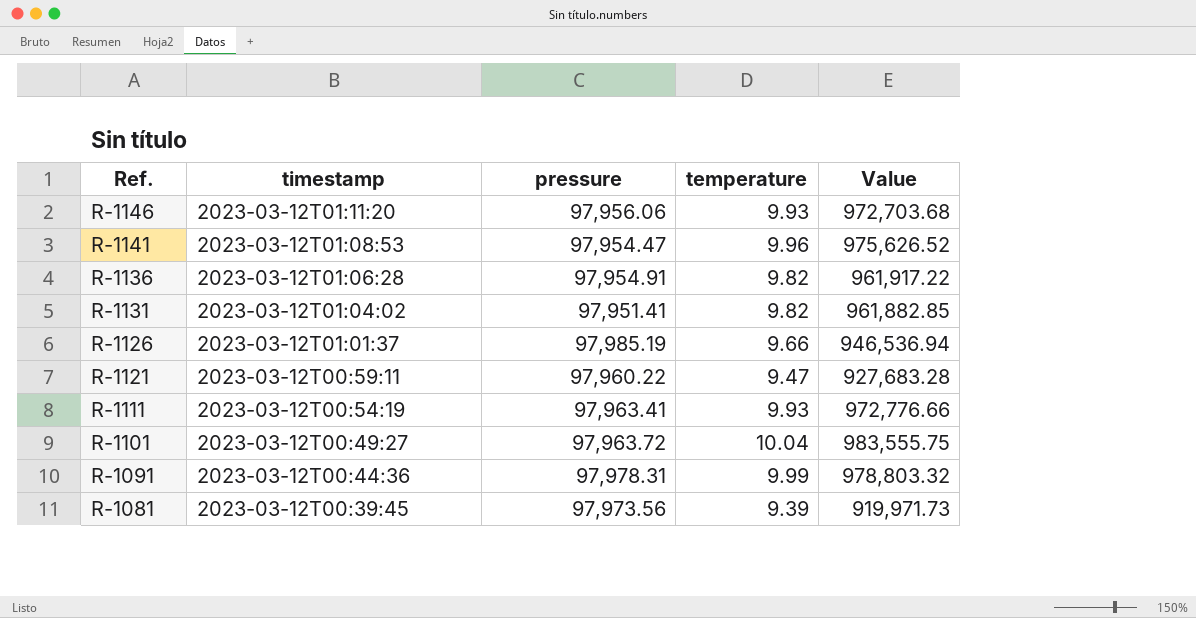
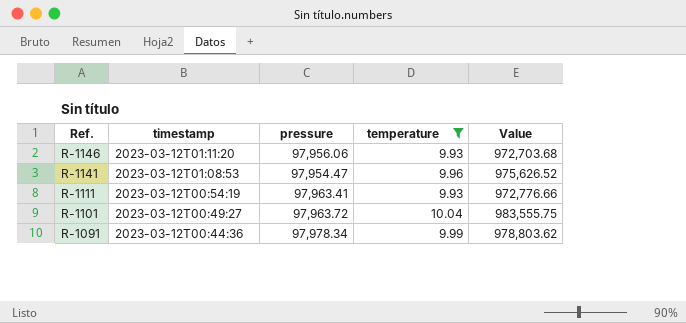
filter: none -> temperature >= 9.93
R-1091 | pressure: 97,978.31 -> 97,978.34
R-1091 | Value: 978,803.32 -> 978,803.62

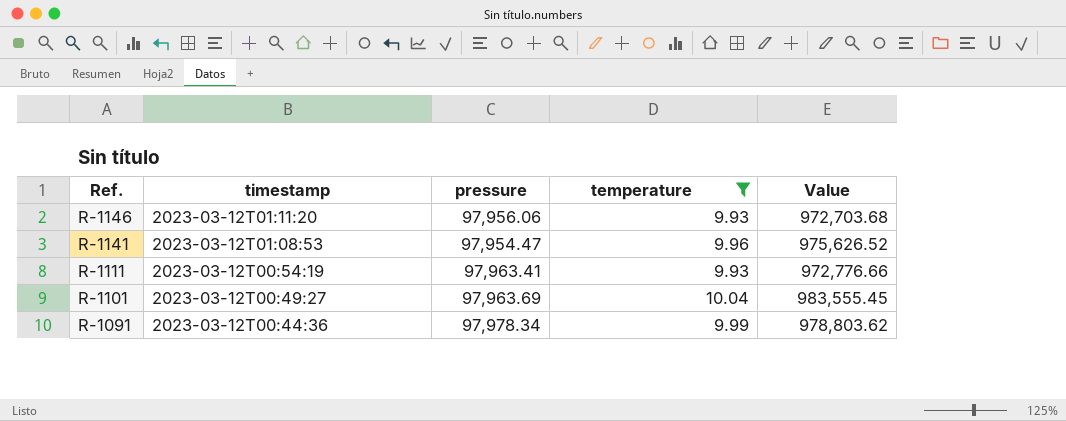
R-1101 | pressure: 97,963.72 -> 97,963.69
R-1101 | Value: 983,555.75 -> 983,555.45

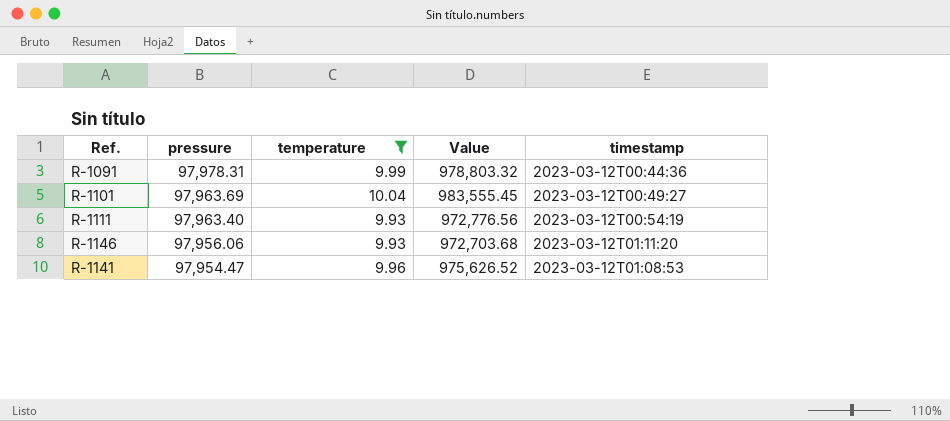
row order: Ref. descending -> pressure descending
column timestamp | position: 2 -> 5
R-1091 | pressure: 97,978.34 -> 97,978.31
R-1091 | Value: 978,803.62 -> 978,803.32
R-1111 | pressure: 97,963.41 -> 97,963.40
R-1111 | Value: 972,776.66 -> 972,776.56

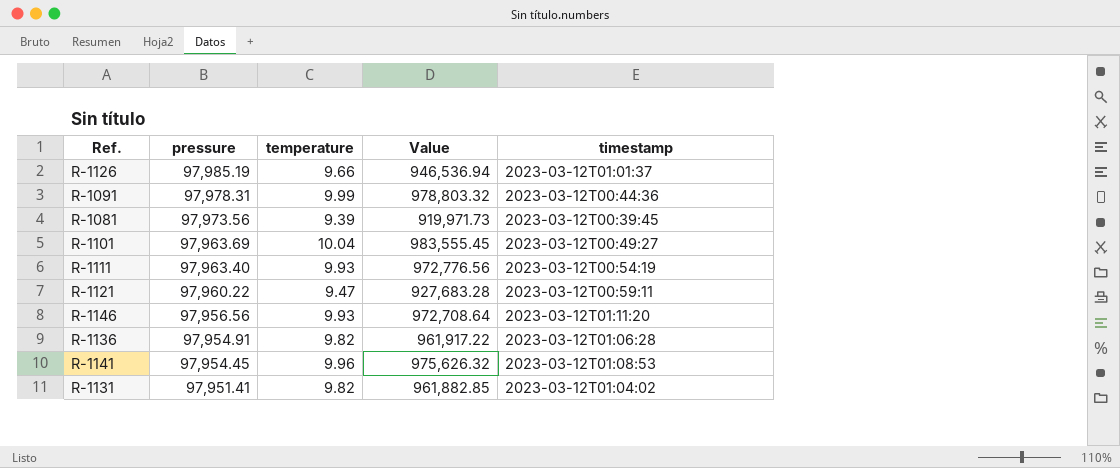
filter: temperature >= 9.93 -> none
R-1146 | pressure: 97,956.06 -> 97,956.56
R-1146 | Value: 972,703.68 -> 972,708.64
R-1141 | pressure: 97,954.47 -> 97,954.45
R-1141 | Value: 975,626.52 -> 975,626.32

